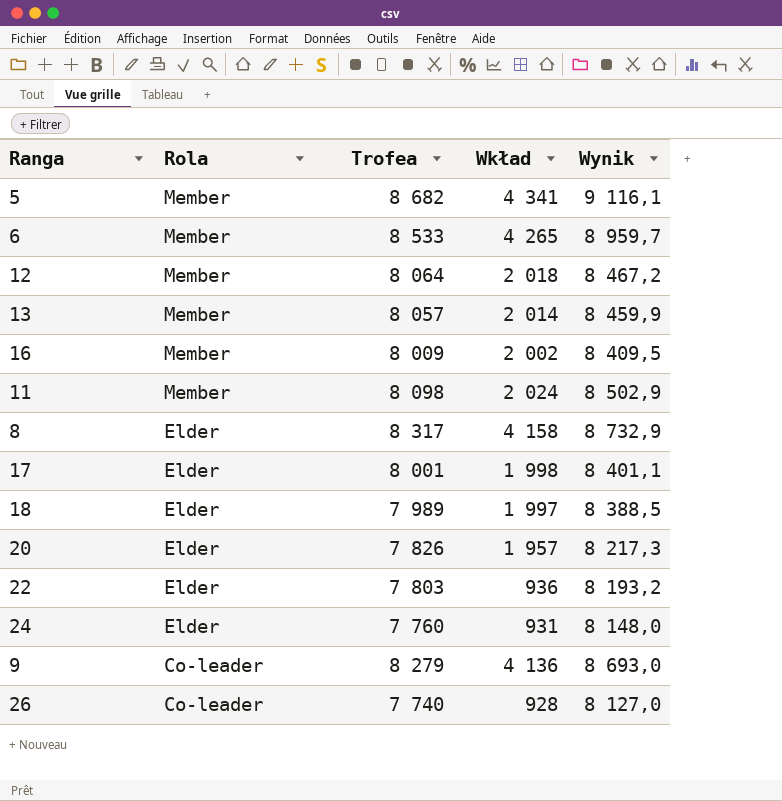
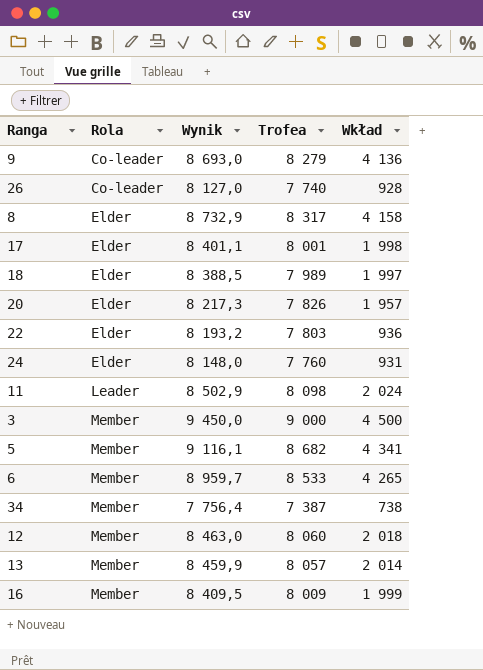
row order: Rola descending -> Rola ascending
column Wynik | position: 5 -> 3
11 | Rola: Member -> Leader
row 3: none -> Member | 9 450,0 | 9 000 | 4 500
row 34: none -> Member | 7 756,4 | 7 387 | 738
12 | Wynik: 8 467,2 -> 8 463,0
12 | Trofea: 8 064 -> 8 060
16 | Wkład: 2 002 -> 1 999

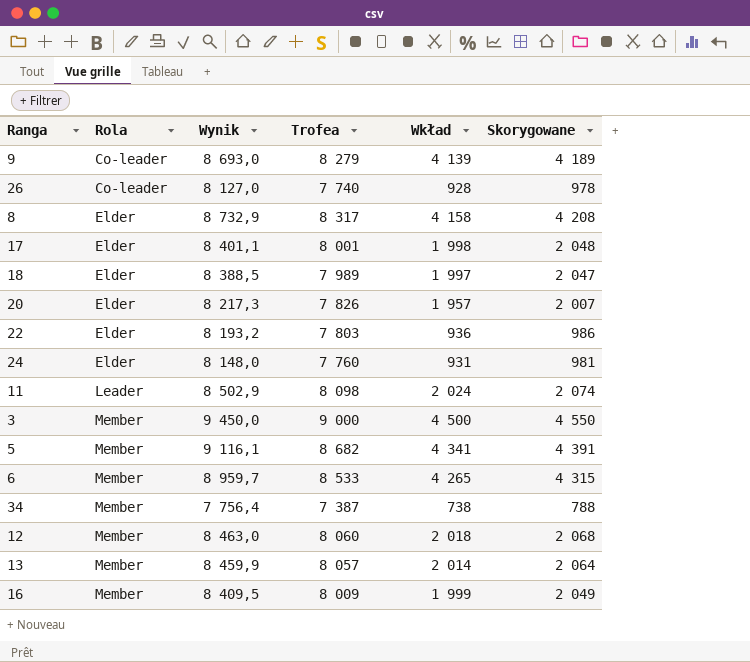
column Skorygowane | formula: none -> [Wkład] + 50
9 | Wkład: 4 136 -> 4 139

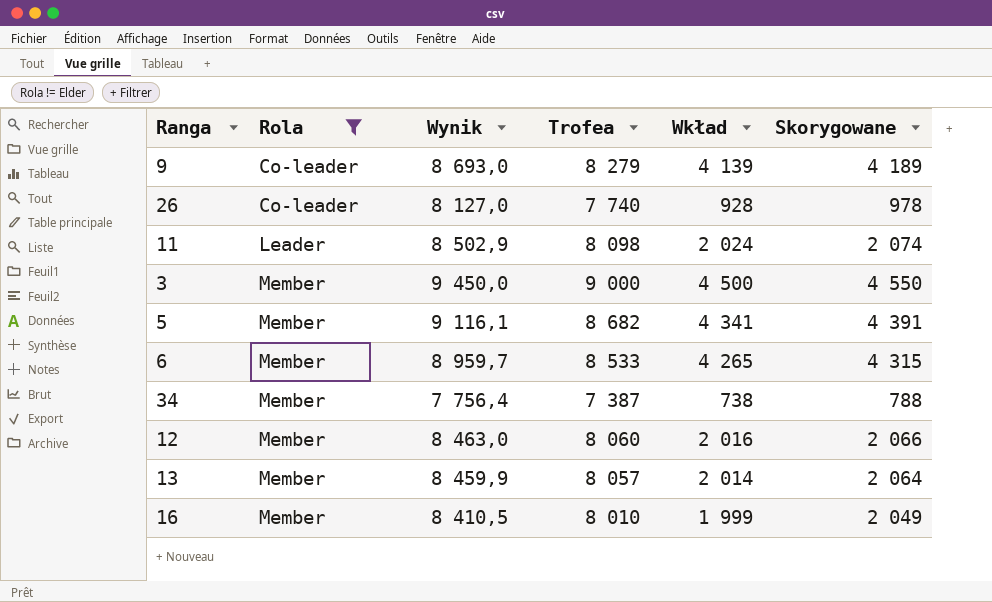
filter: none -> Rola != Elder
12 | Wkład: 2 018 -> 2 016
12 | Skorygowane: 2 068 -> 2 066
16 | Wynik: 8 409,5 -> 8 410,5
16 | Trofea: 8 009 -> 8 010

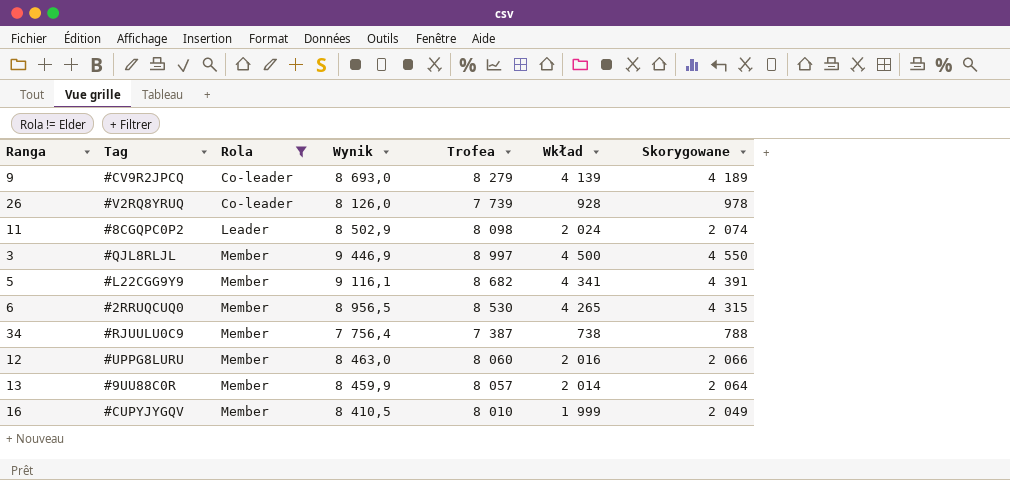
column Tag | position: none -> 2
26 | Wynik: 8 127,0 -> 8 126,0
26 | Trofea: 7 740 -> 7 739
3 | Wynik: 9 450,0 -> 9 446,9
3 | Trofea: 9 000 -> 8 997
6 | Wynik: 8 959,7 -> 8 956,5
6 | Trofea: 8 533 -> 8 530

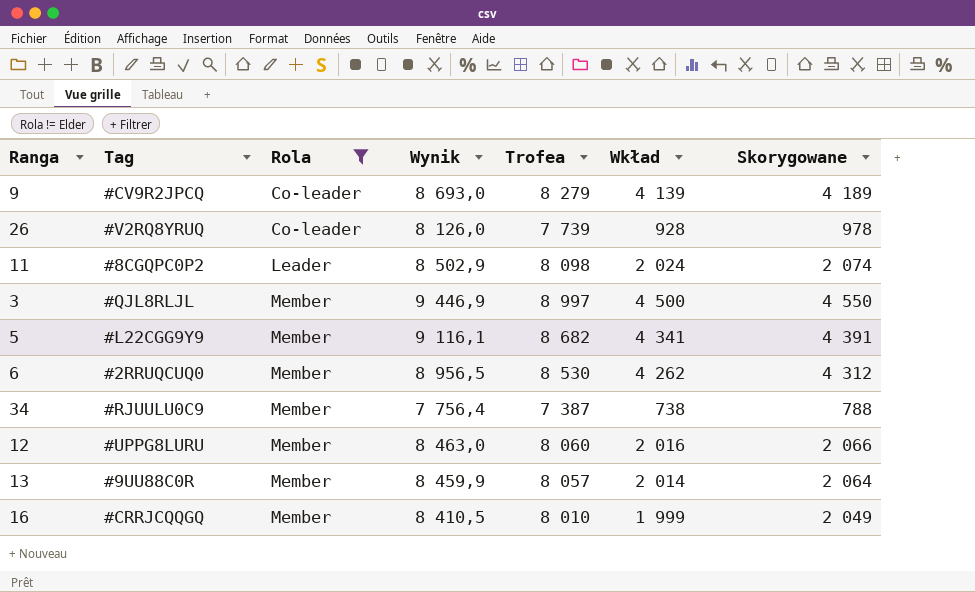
6 | Wkład: 4 265 -> 4 262
6 | Skorygowane: 4 315 -> 4 312
16 | Tag: #CUPYJYGQV -> #CRRJCQQGQ

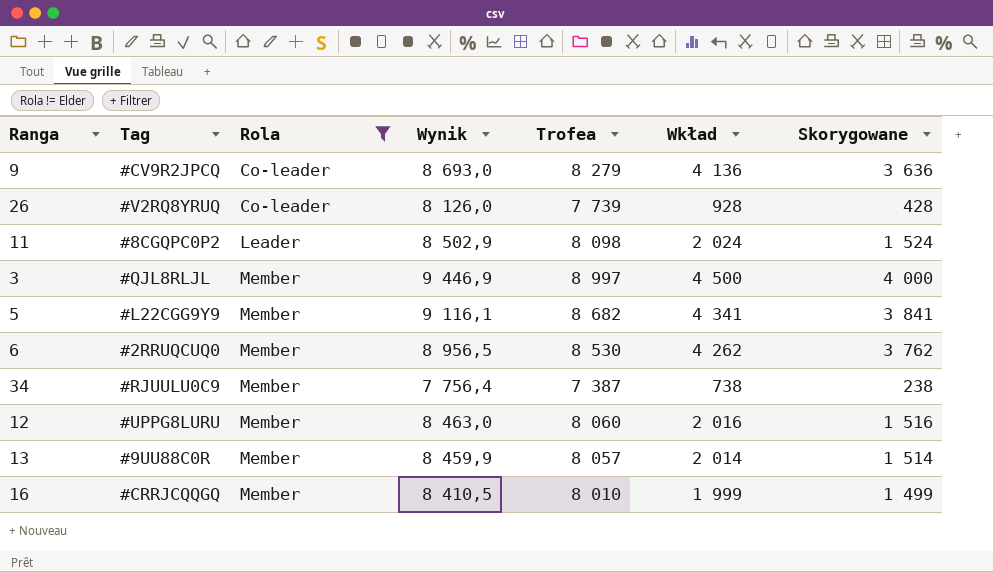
column Skorygowane | formula: [Wkład] + 50 -> [Wkład] - 500
9 | Wkład: 4 139 -> 4 136

